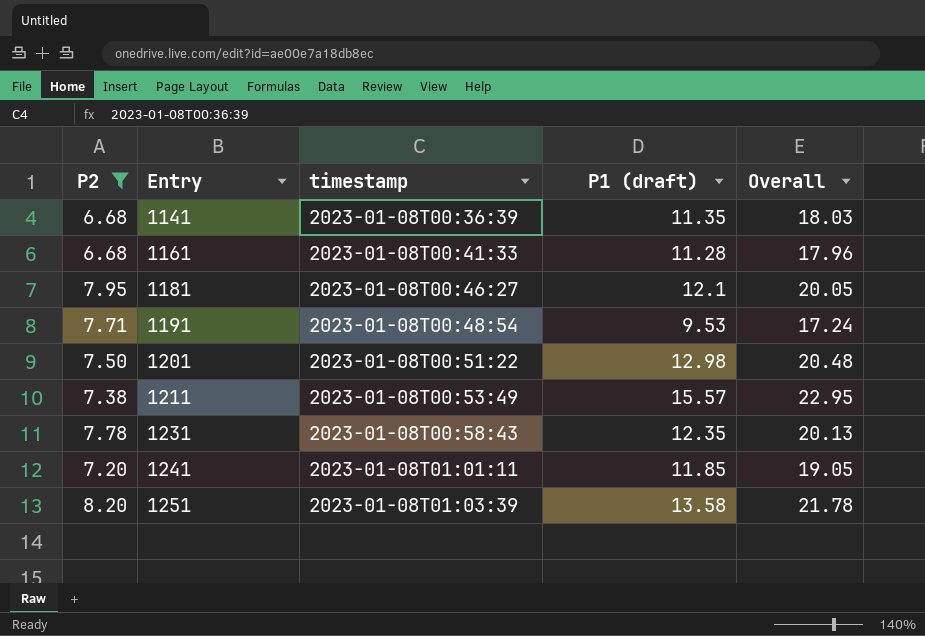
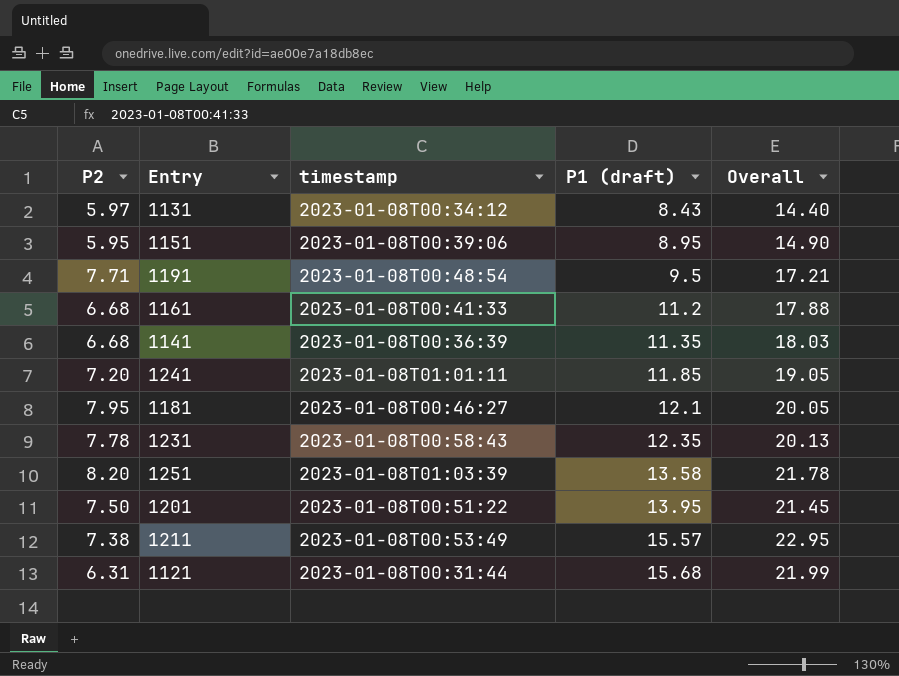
filter: P2 >= 6.68 -> none
row order: Entry ascending -> P1 (draft) ascending
1191 | P1 (draft): 9.53 -> 9.5
1191 | Overall: 17.24 -> 17.21
1161 | P1 (draft): 11.28 -> 11.2
1161 | Overall: 17.96 -> 17.88
1201 | P1 (draft): 12.98 -> 13.95
1201 | Overall: 20.48 -> 21.45

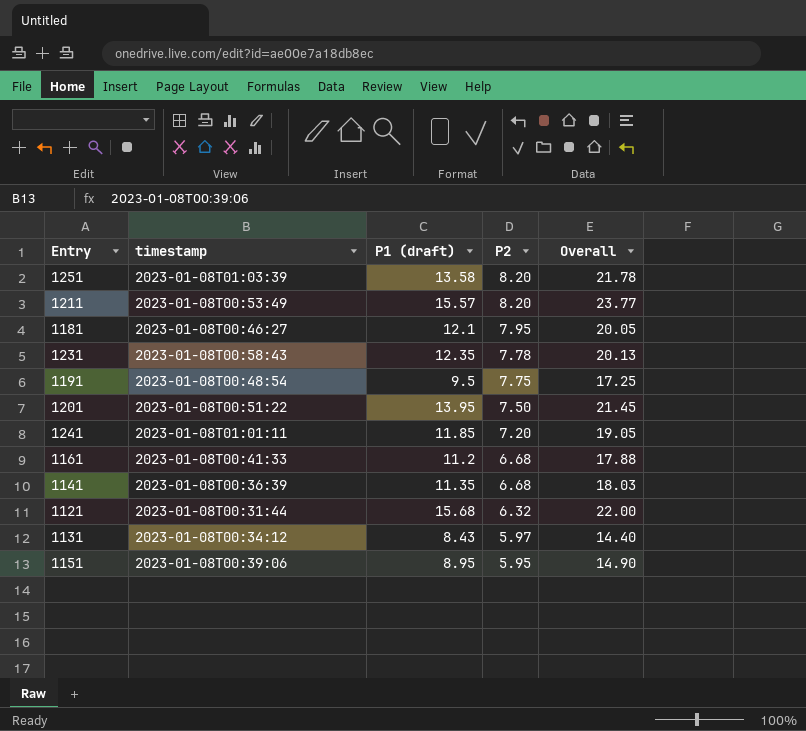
row order: P1 (draft) ascending -> P2 descending
column P2 | position: 1 -> 4
1211 | P2: 7.38 -> 8.20
1211 | Overall: 22.95 -> 23.77
1191 | P2: 7.71 -> 7.75
1191 | Overall: 17.21 -> 17.25
1121 | P2: 6.31 -> 6.32
1121 | Overall: 21.99 -> 22.00

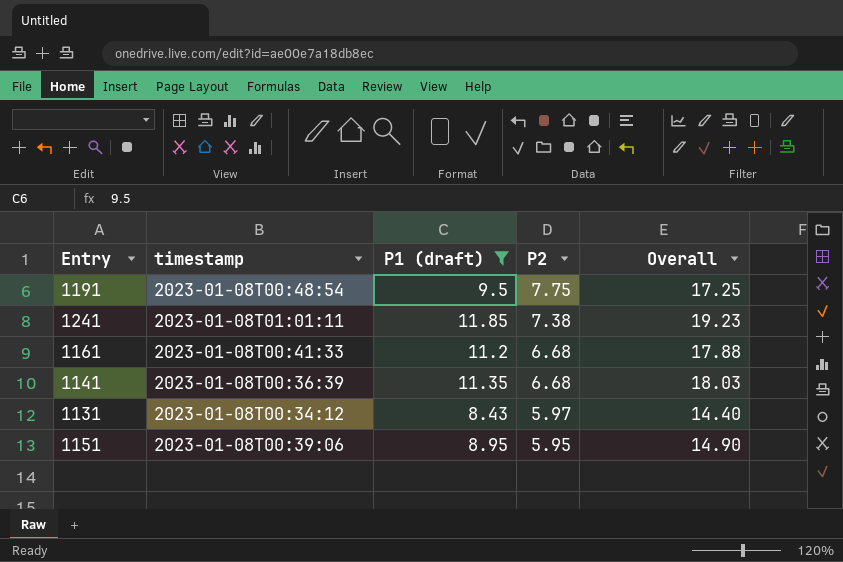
filter: none -> P1 (draft) <= 11.85
1241 | P2: 7.20 -> 7.38
1241 | Overall: 19.05 -> 19.23

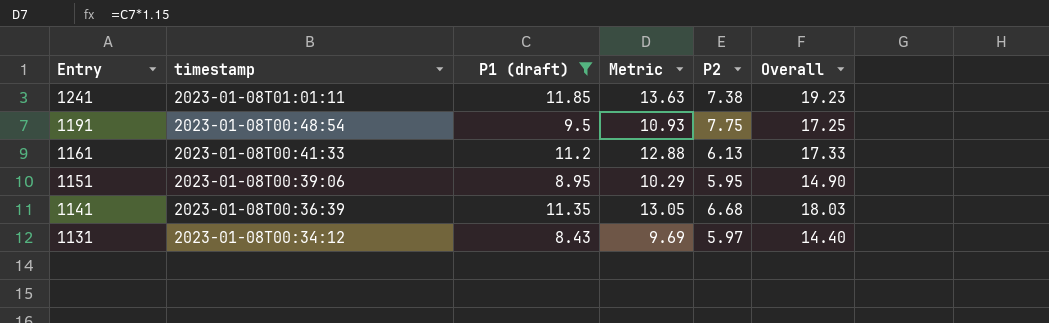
row order: P2 descending -> Entry descending
column Metric | formula: none -> [P1 (draft)] * 1.15
1161 | P2: 6.68 -> 6.13
1161 | Overall: 17.88 -> 17.33

